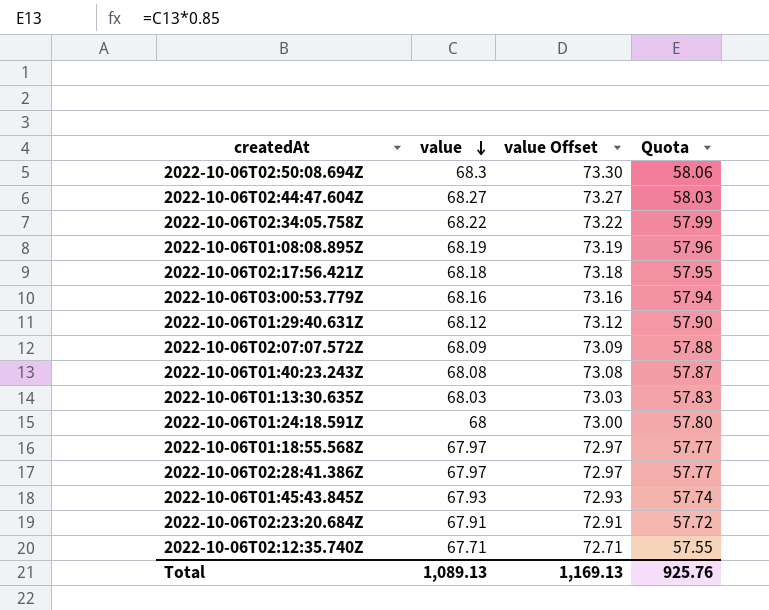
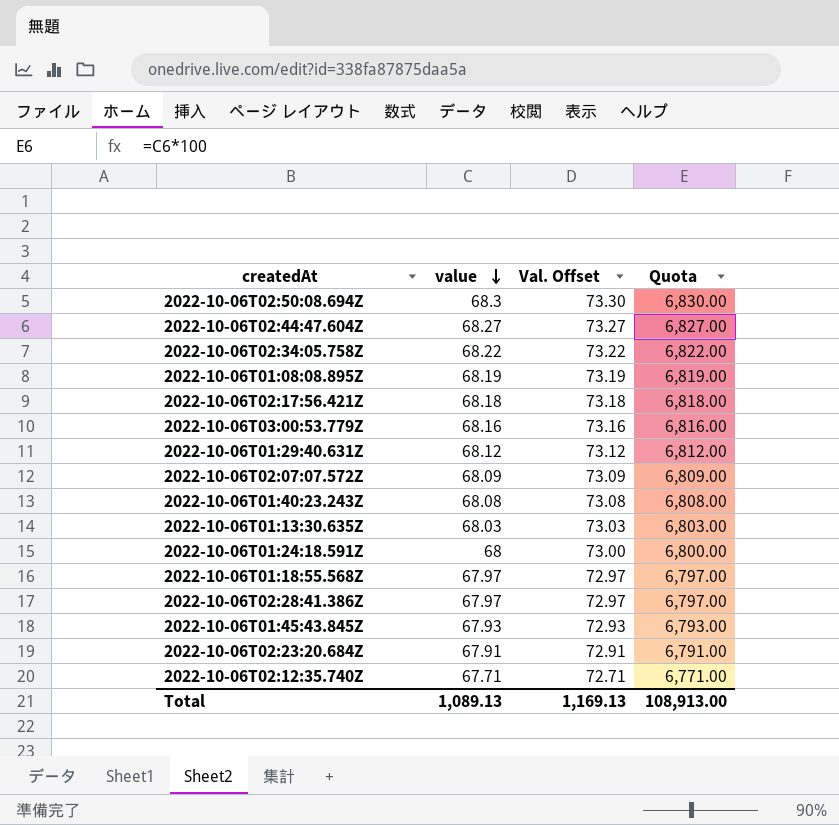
column name: value Offset -> Val. Offset
column Quota | formula: [value] * 0.85 -> [value] * 100
Total | Quota: 925.76 -> 108,913.00

